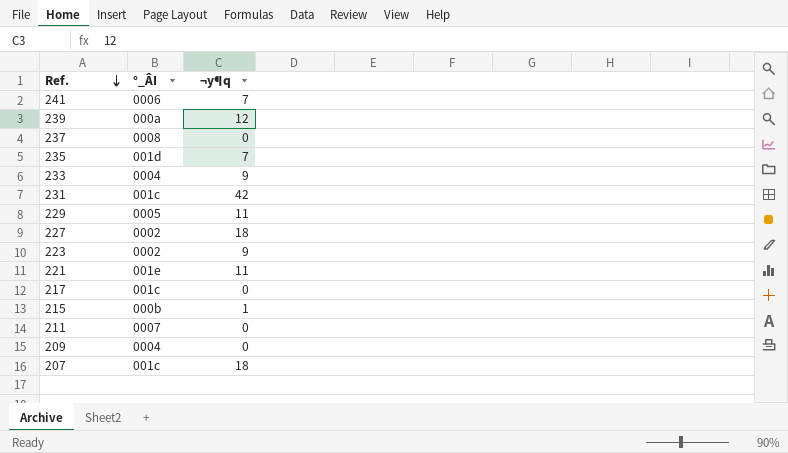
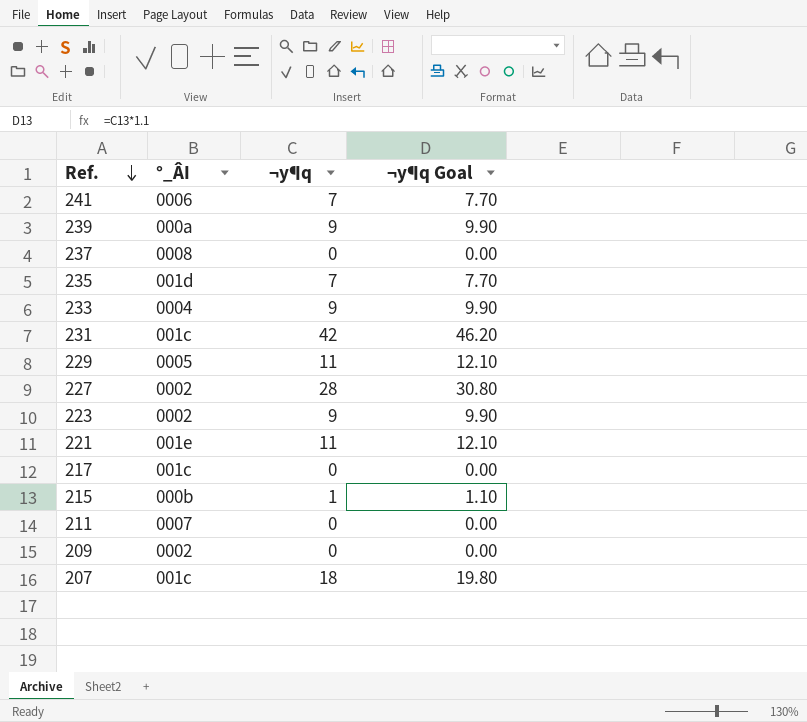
column ¬y¶q Goal | formula: none -> [¬y¶q] * 1.1
239 | ¬y¶q: 12 -> 9
227 | ¬y¶q: 18 -> 28
209 | °_ÂI: 0004 -> 0002

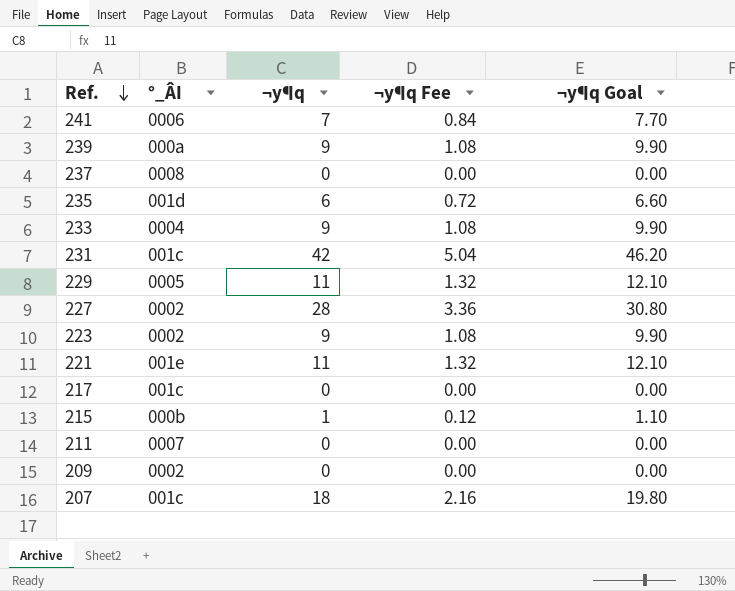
column ¬y¶q Fee | formula: none -> [¬y¶q] * 0.12
235 | ¬y¶q: 7 -> 6
235 | ¬y¶q Goal: 7.70 -> 6.60

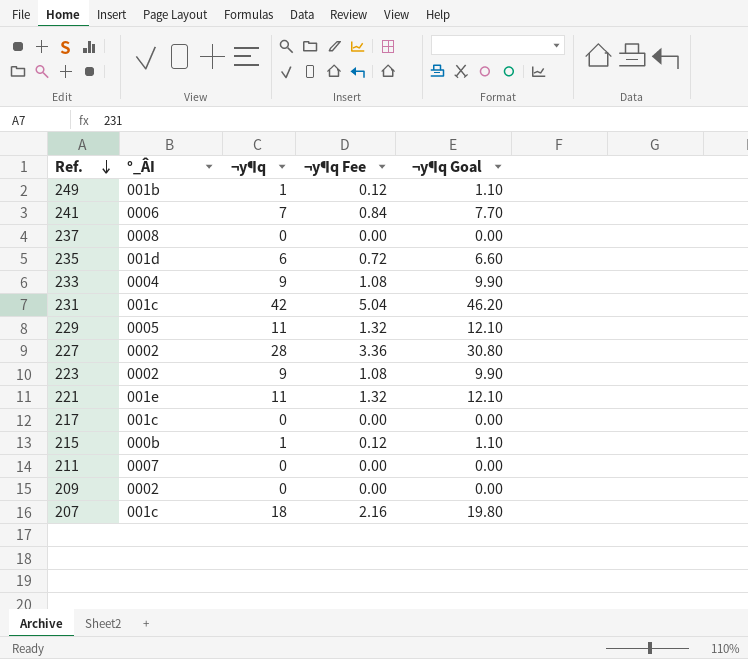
row 239: 000a | 9 | 1.08 | 9.90 -> none
row 249: none -> 001b | 1 | 0.12 | 1.10

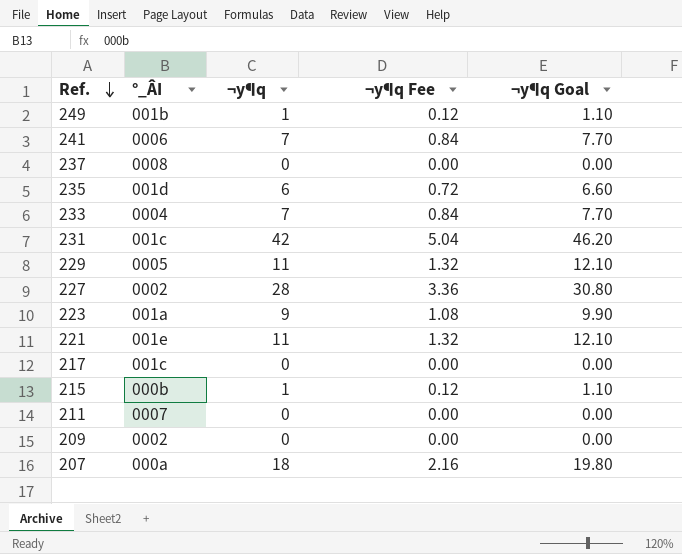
233 | ¬y¶q: 9 -> 7
233 | ¬y¶q Fee: 1.08 -> 0.84
233 | ¬y¶q Goal: 9.90 -> 7.70
223 | °_ÂI: 0002 -> 001a
207 | °_ÂI: 001c -> 000a

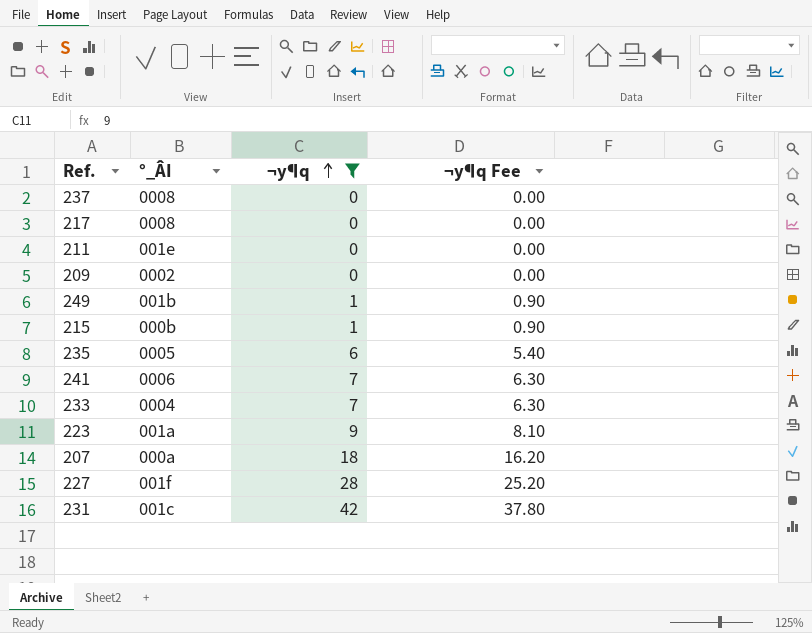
filter: none -> ¬y¶q != 11
row order: Ref. descending -> ¬y¶q ascending
column ¬y¶q Goal | formula: [¬y¶q] * 1.1 -> none
column ¬y¶q Fee | formula: [¬y¶q] * 0.12 -> [¬y¶q] * 0.9
217 | °_ÂI: 001c -> 0008
211 | °_ÂI: 0007 -> 001e
235 | °_ÂI: 001d -> 0005
227 | °_ÂI: 0002 -> 001f

